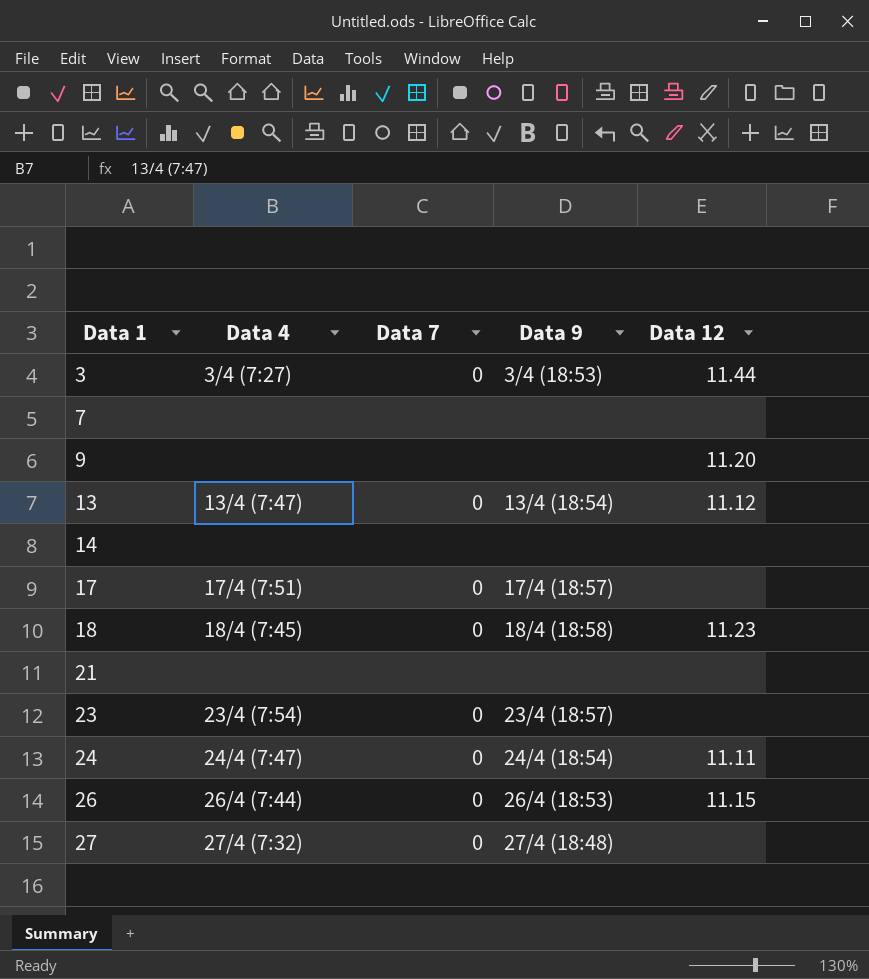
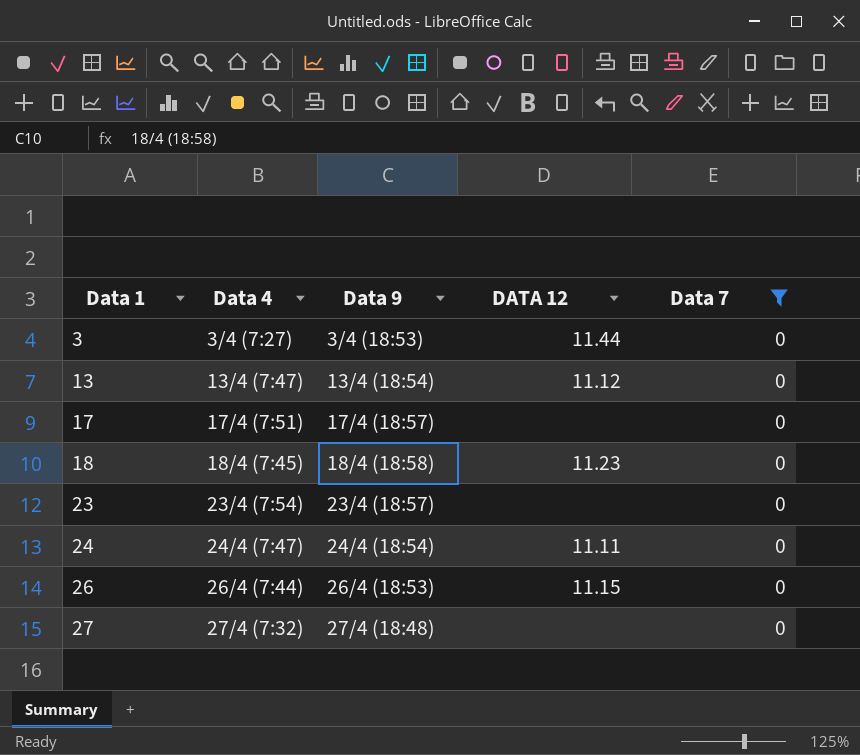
filter: none -> Data 7 = 0
column name: Data 12 -> DATA 12
column Data 7 | position: 3 -> 5

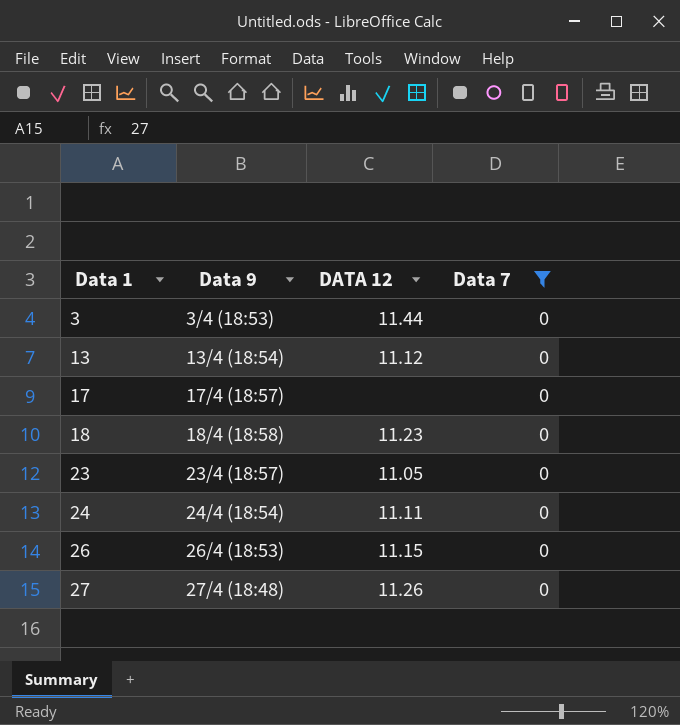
column Data 4 | position: 2 -> none
23 | DATA 12: none -> 11.05
27 | DATA 12: none -> 11.26

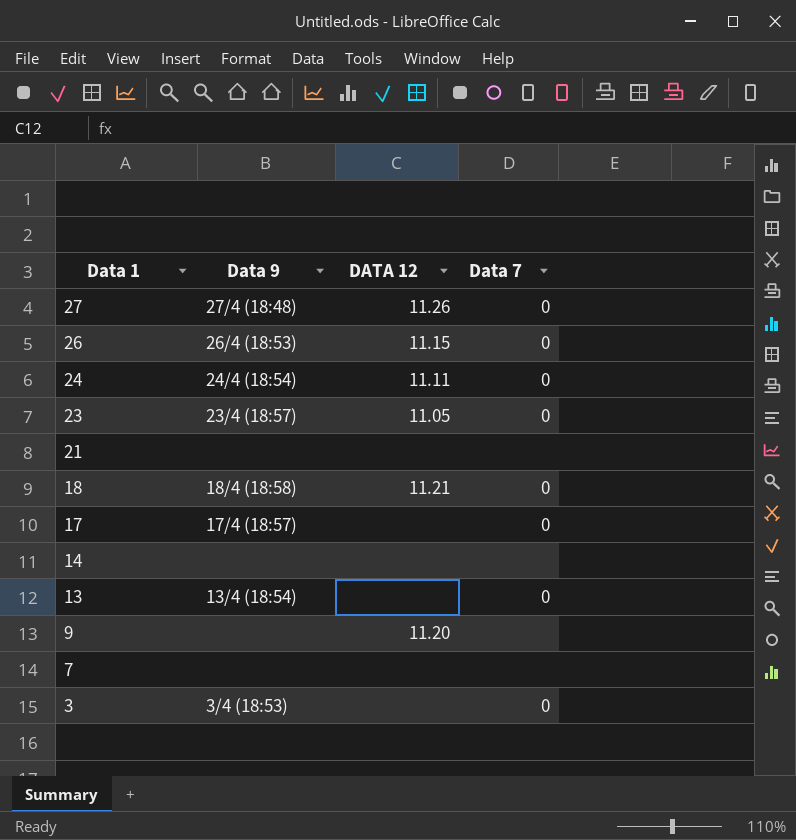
filter: Data 7 = 0 -> none
row order: Data 1 ascending -> Data 1 descending
18 | DATA 12: 11.23 -> 11.21
13 | DATA 12: 11.12 -> none
3 | DATA 12: 11.44 -> none

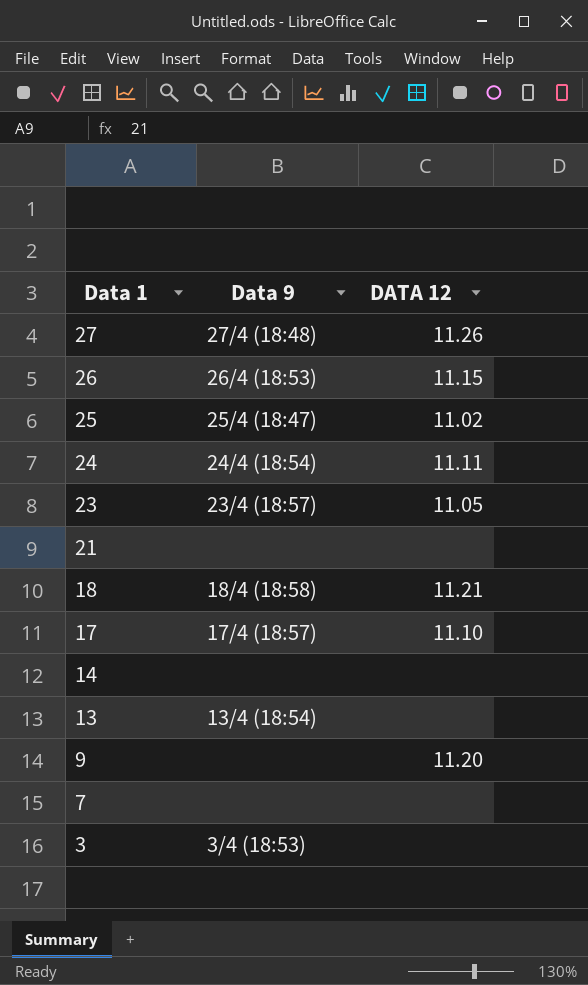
column Data 7 | position: 4 -> none
row 25: none -> 25/4 (18:47) | 11.02
17 | DATA 12: none -> 11.10

